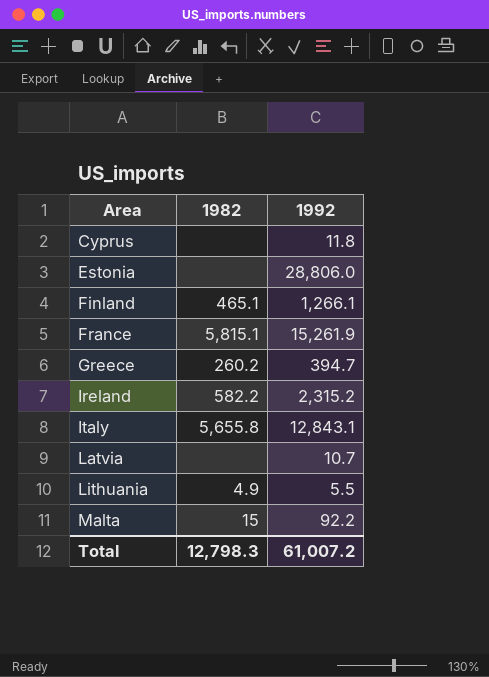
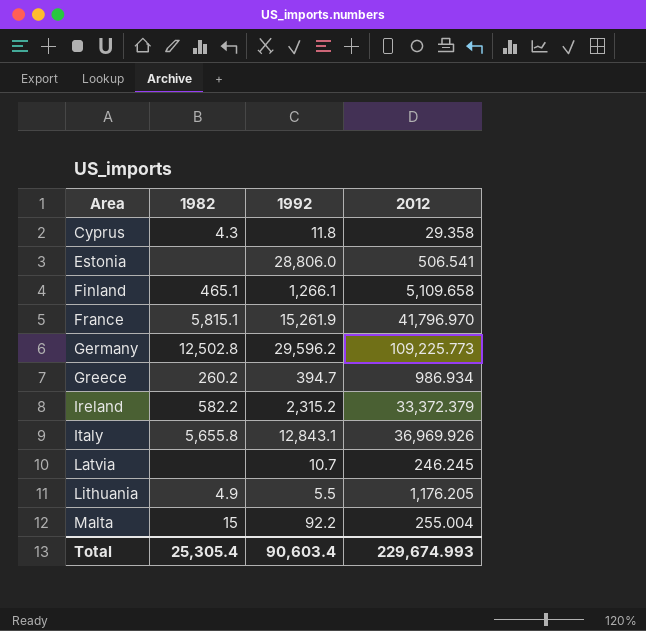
column 2012 | position: none -> 4
Cyprus | 1982: none -> 4.3
row Germany: none -> 12,502.8 | 29,596.2 | 109,225.773
Total | 1982: 12,798.3 -> 25,305.4
Total | 1992: 61,007.2 -> 90,603.4

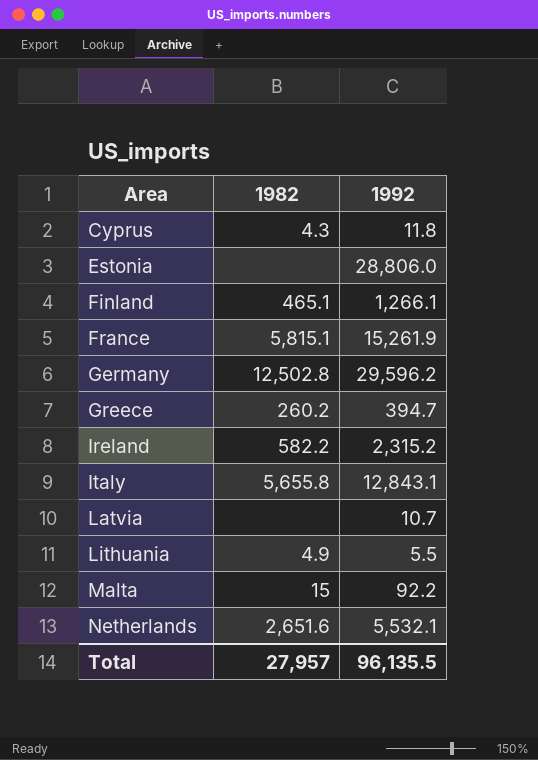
column 2012 | position: 4 -> none
row Netherlands: none -> 2,651.6 | 5,532.1
Total | 1982: 25,305.4 -> 27,957
Total | 1992: 90,603.4 -> 96,135.5

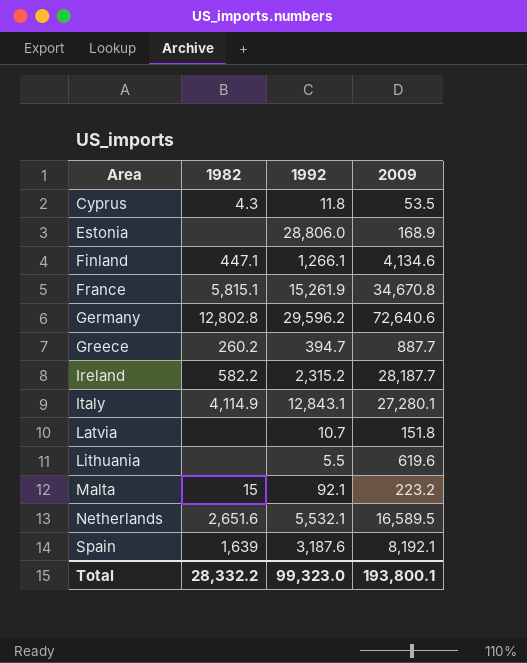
column 2009 | position: none -> 4
Finland | 1982: 465.1 -> 447.1
Germany | 1982: 12,502.8 -> 12,802.8
Italy | 1982: 5,655.8 -> 4,114.9
Lithuania | 1982: 4.9 -> none
Malta | 1992: 92.2 -> 92.1
row Spain: none -> 1,639 | 3,187.6 | 8,192.1
Total | 1982: 27,957 -> 28,332.2
Total | 1992: 96,135.5 -> 99,323.0

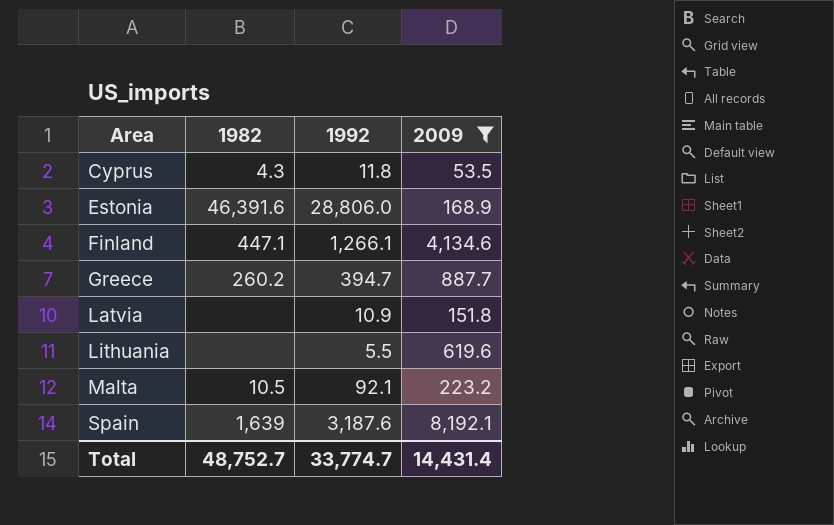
filter: none -> 2009 <= 8,192.1
Estonia | 1982: none -> 46,391.6
Latvia | 1992: 10.7 -> 10.9
Malta | 1982: 15 -> 10.5
Total | 1982: 28,332.2 -> 48,752.7
Total | 1992: 99,323.0 -> 33,774.7
Total | 2009: 193,800.1 -> 14,431.4

